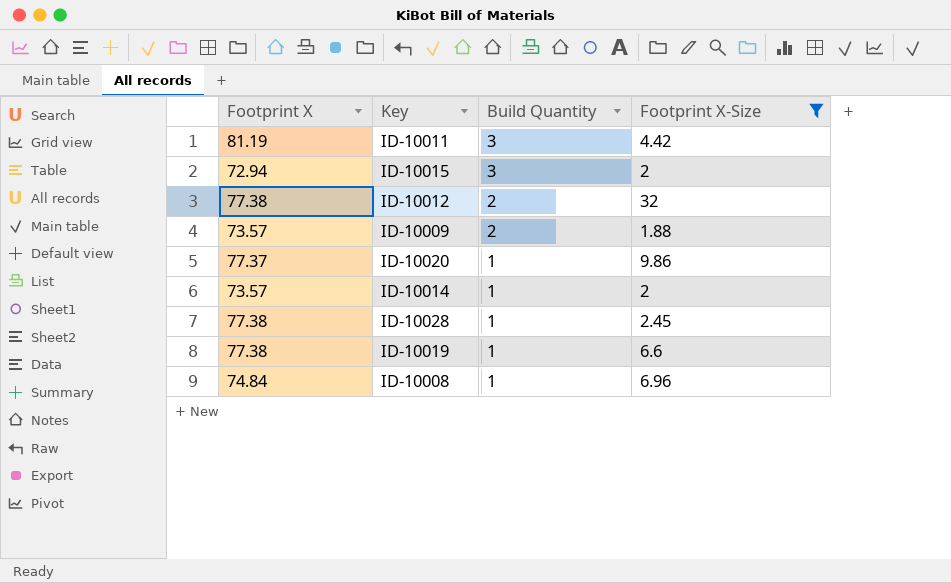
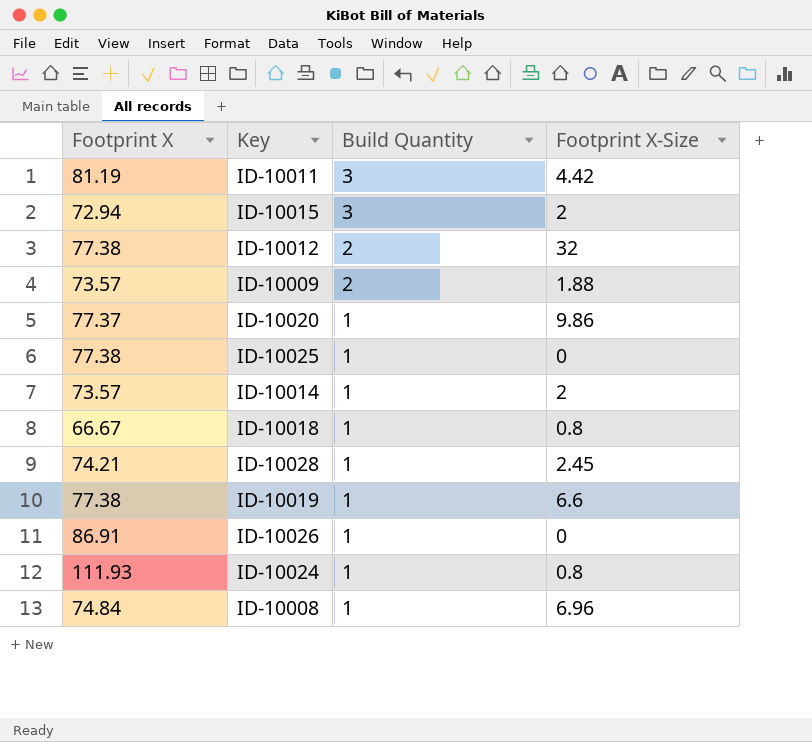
filter: Footprint X-Size >= 1.88 -> none
ID-10028 | Footprint X: 77.38 -> 74.21

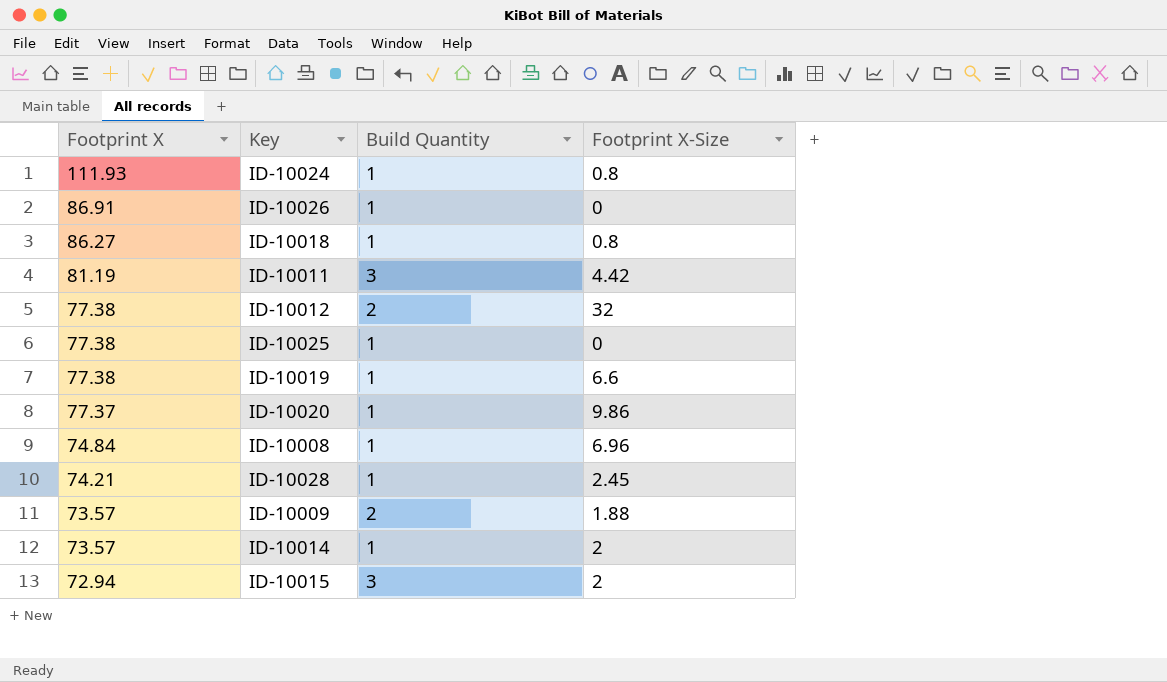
row order: Build Quantity descending -> Footprint X descending
ID-10018 | Footprint X: 66.67 -> 86.27

